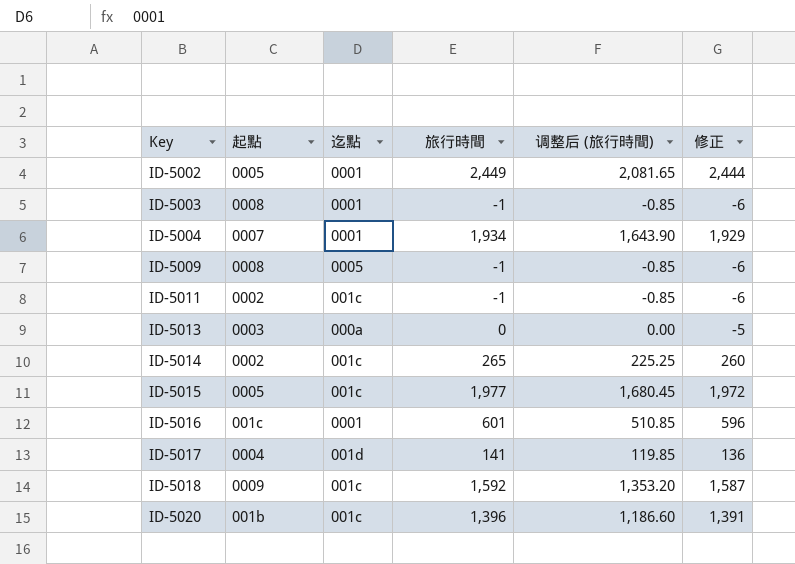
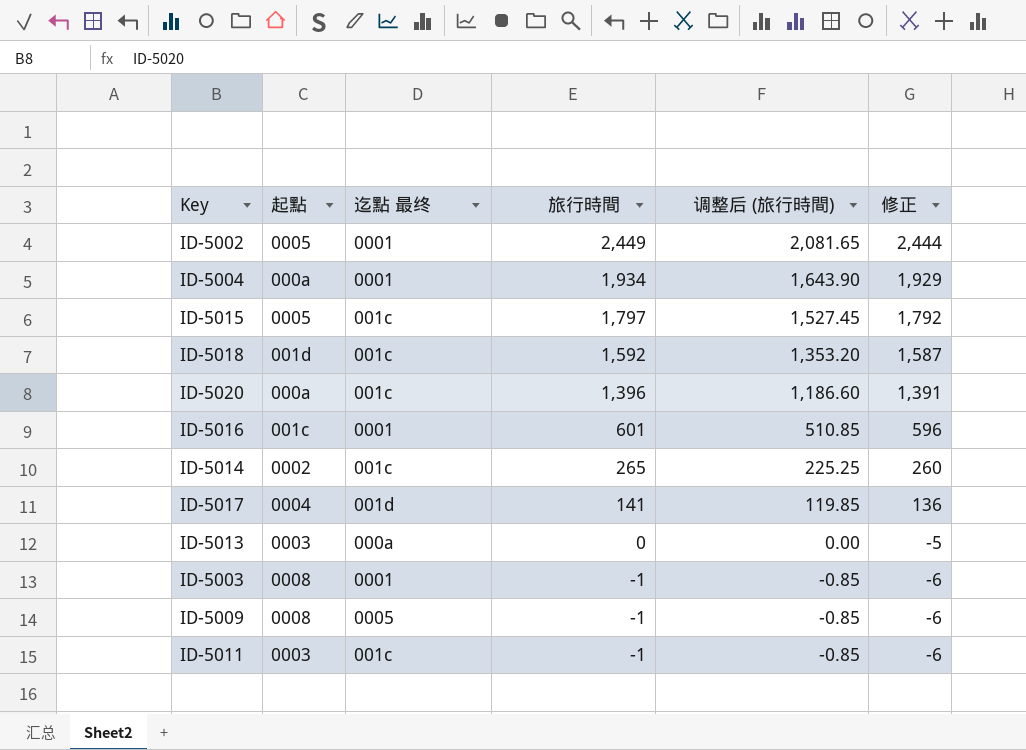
row order: Key ascending -> 旅行時間 descending
column name: 迄點 -> 迄點 最终
ID-5004 | 起點: 0007 -> 000a
ID-5015 | 旅行時間: 1,977 -> 1,797
ID-5015 | 调整后 (旅行時間): 1,680.45 -> 1,527.45
ID-5015 | 修正: 1,972 -> 1,792
ID-5018 | 起點: 0009 -> 001d
ID-5020 | 起點: 001b -> 000a
ID-5011 | 起點: 0002 -> 0003

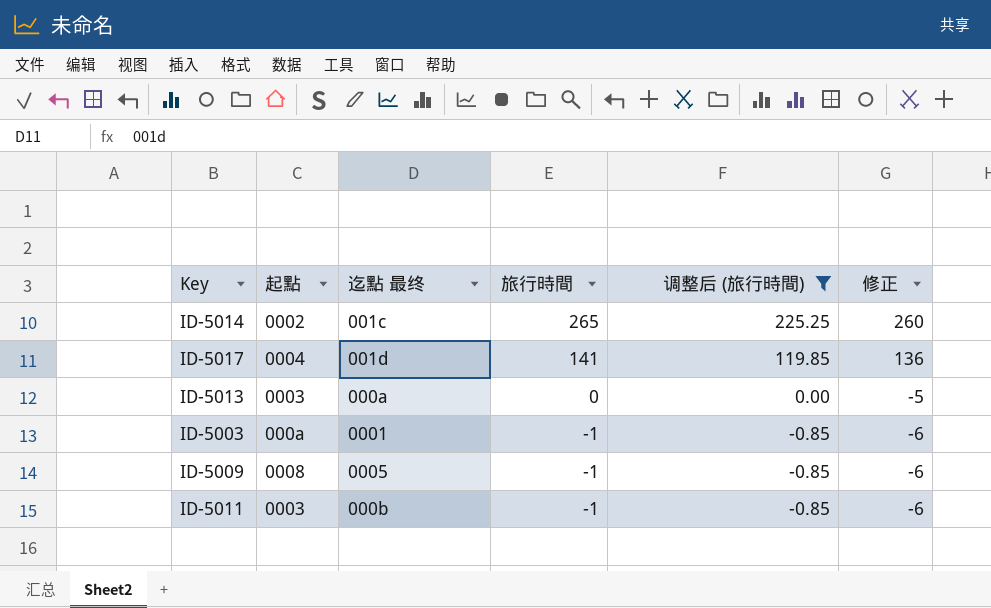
filter: none -> 调整后 (旅行時間) <= 225.25
ID-5003 | 起點: 0008 -> 000a
ID-5011 | 迄點 最终: 001c -> 000b

